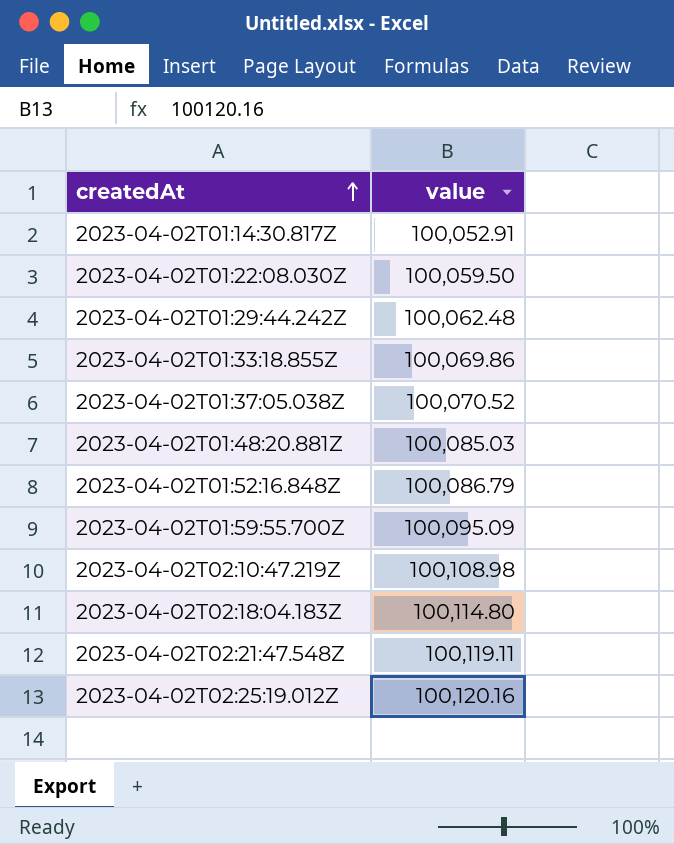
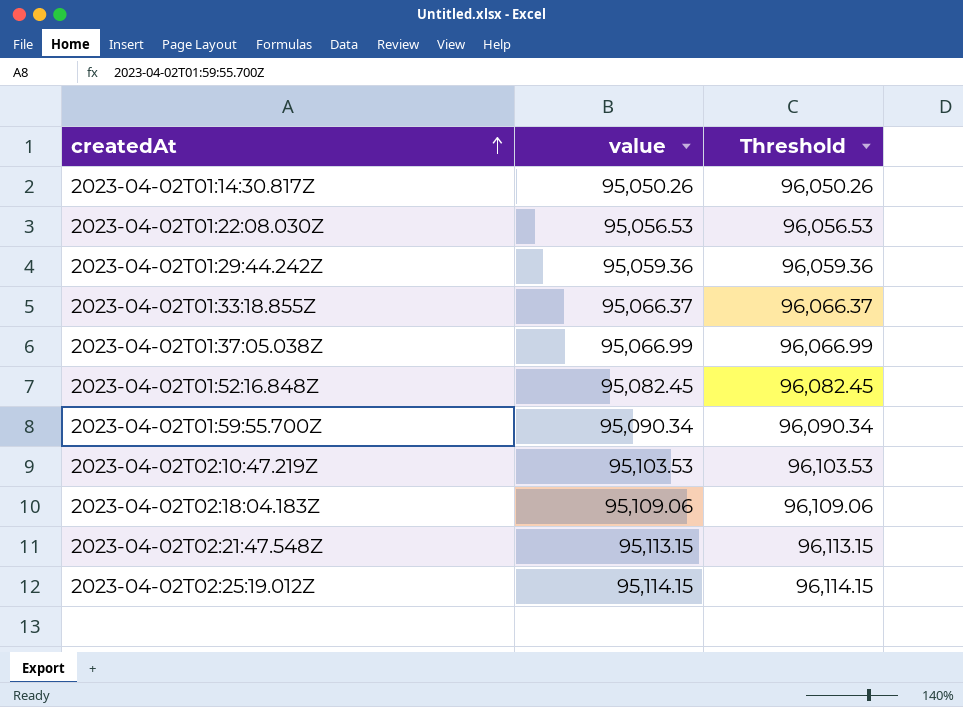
column Threshold | formula: none -> [value] + 1000
row 2023-04-02T01:48:20.881Z: 100,085.03 -> none
2023-04-02T01:14:30.817Z | value: 100,052.91 -> 95,050.26
2023-04-02T01:22:08.030Z | value: 100,059.50 -> 95,056.53
2023-04-02T01:29:44.242Z | value: 100,062.48 -> 95,059.36
2023-04-02T01:33:18.855Z | value: 100,069.86 -> 95,066.37
2023-04-02T01:37:05.038Z | value: 100,070.52 -> 95,066.99
2023-04-02T01:52:16.848Z | value: 100,086.79 -> 95,082.45
2023-04-02T01:59:55.700Z | value: 100,095.09 -> 95,090.34
2023-04-02T02:10:47.219Z | value: 100,108.98 -> 95,103.53
2023-04-02T02:18:04.183Z | value: 100,114.80 -> 95,109.06
2023-04-02T02:21:47.548Z | value: 100,119.11 -> 95,113.15
2023-04-02T02:25:19.012Z | value: 100,120.16 -> 95,114.15

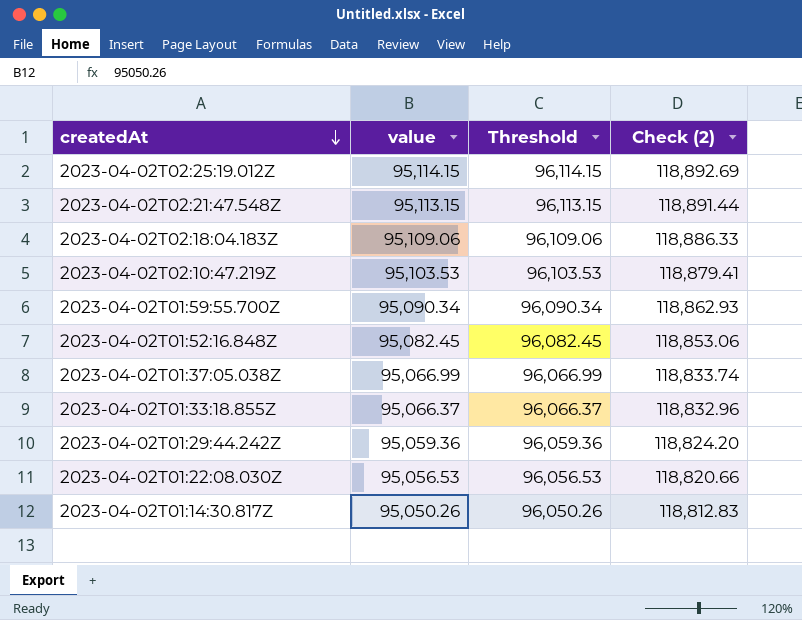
row order: createdAt ascending -> createdAt descending
column Check (2) | formula: none -> [value] * 1.25

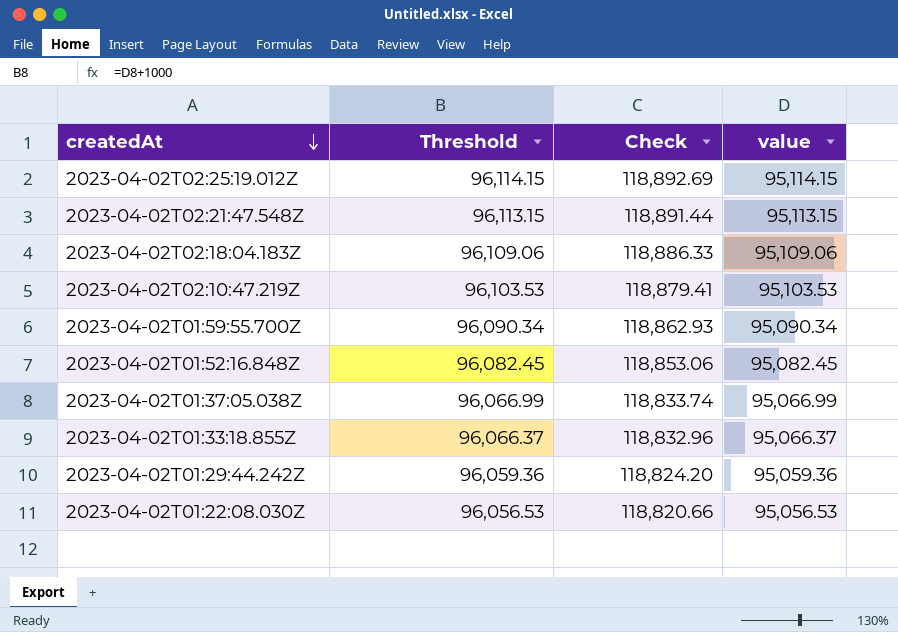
column name: Check (2) -> Check
column value | position: 2 -> 4
row 2023-04-02T01:14:30.817Z: 95,050.26 | 96,050.26 | 118,812.83 -> none

